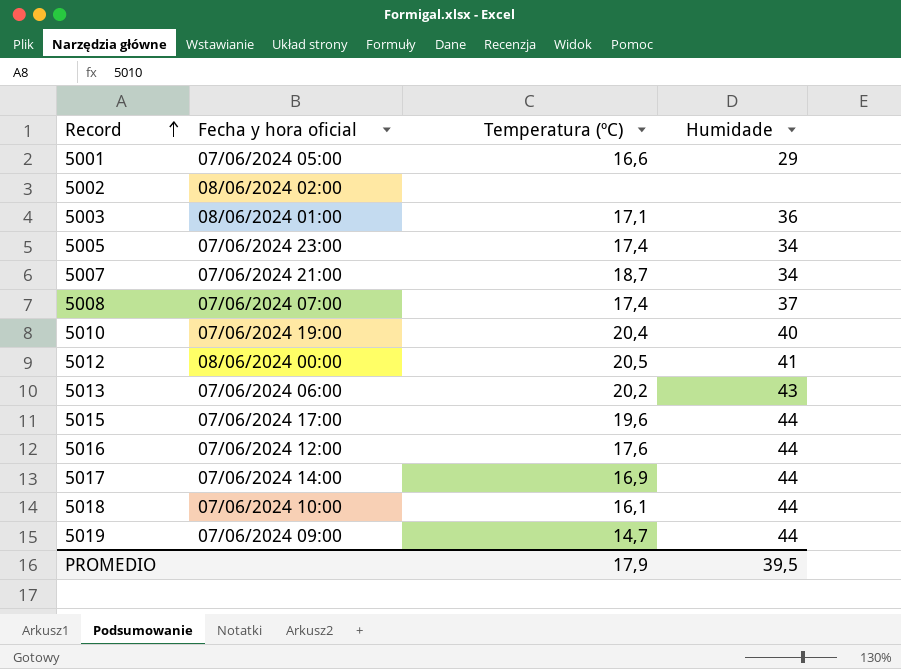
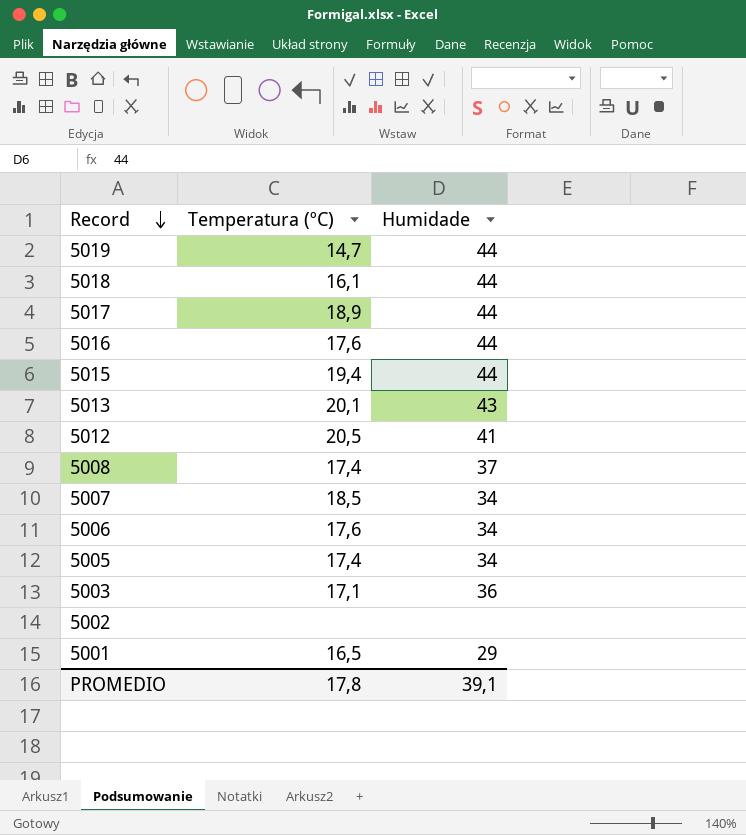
row order: Record ascending -> Record descending
column Fecha y hora oficial | position: 2 -> none
row 5010: 07/06/2024 19:00 | 20,4 | 40 -> none
5017 | Temperatura (ºC): 16,9 -> 18,9
5015 | Temperatura (ºC): 19,6 -> 19,4
5013 | Temperatura (ºC): 20,2 -> 20,1
5007 | Temperatura (ºC): 18,7 -> 18,5
row 5006: none -> 17,6 | 34
5001 | Temperatura (ºC): 16,6 -> 16,5
PROMEDIO | Temperatura (ºC): 17,9 -> 17,8
PROMEDIO | Humidade: 39,5 -> 39,1

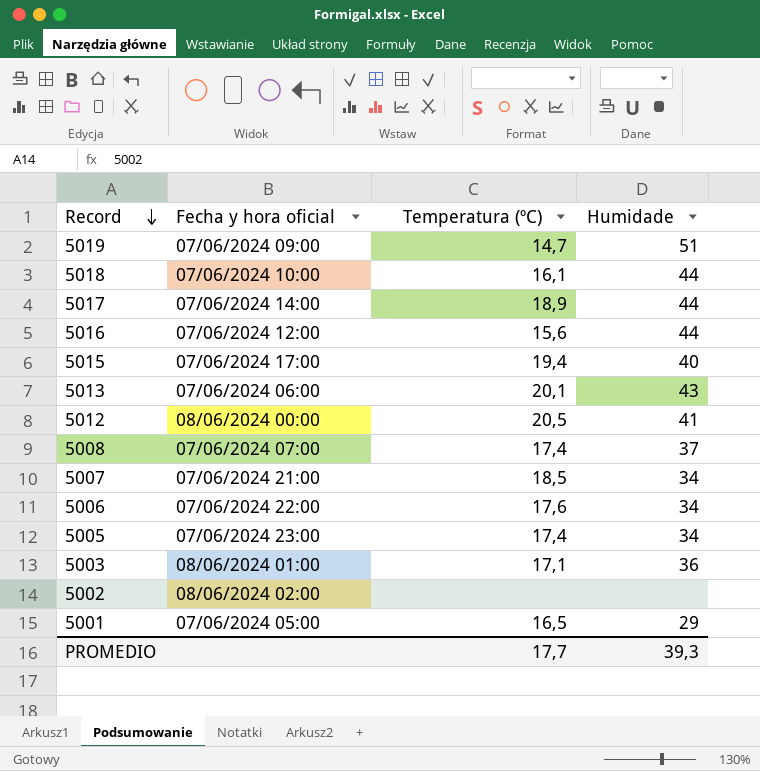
column Fecha y hora oficial | position: none -> 2
5019 | Humidade: 44 -> 51
5016 | Temperatura (ºC): 17,6 -> 15,6
5015 | Humidade: 44 -> 40
PROMEDIO | Temperatura (ºC): 17,8 -> 17,7
PROMEDIO | Humidade: 39,1 -> 39,3

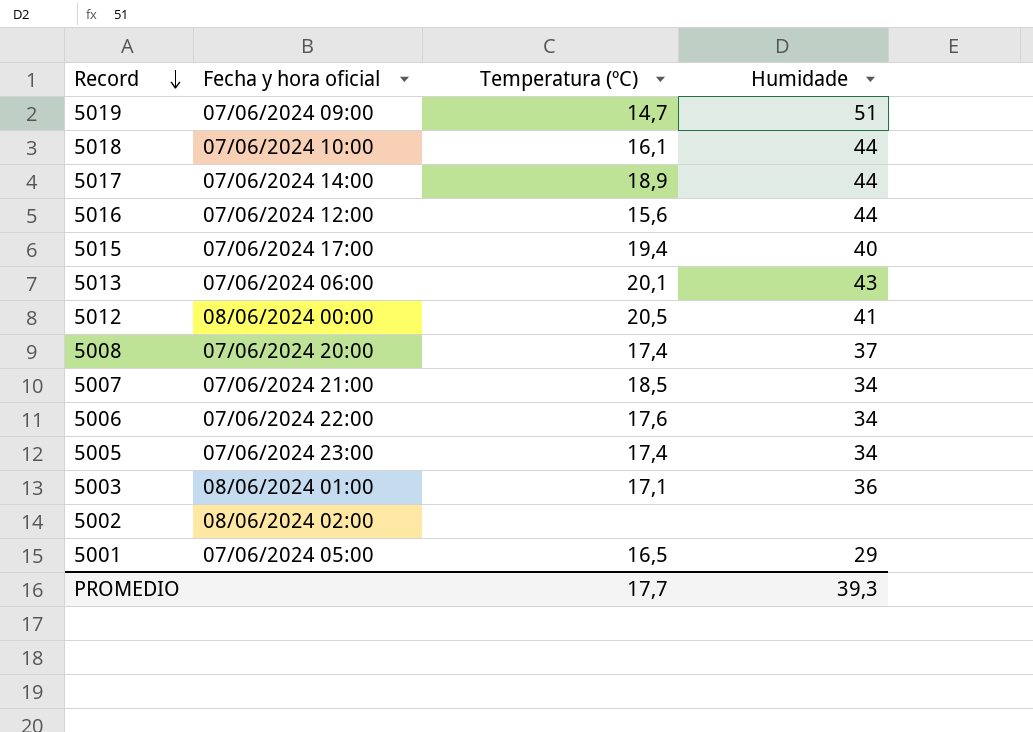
5008 | Fecha y hora oficial: 07/06/2024 07:00 -> 07/06/2024 20:00

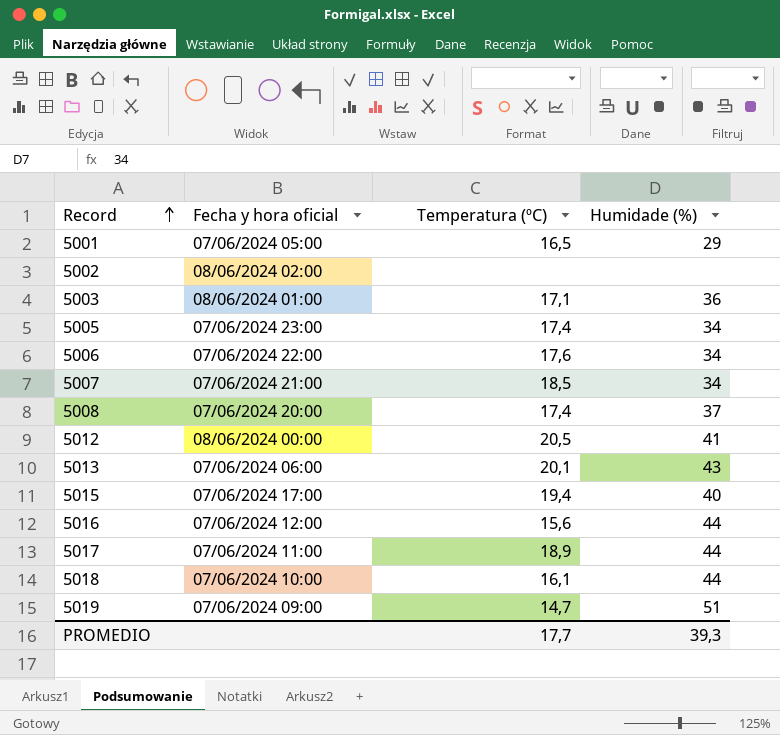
row order: Record descending -> Record ascending
column name: Humidade -> Humidade (%)
5017 | Fecha y hora oficial: 07/06/2024 14:00 -> 07/06/2024 11:00

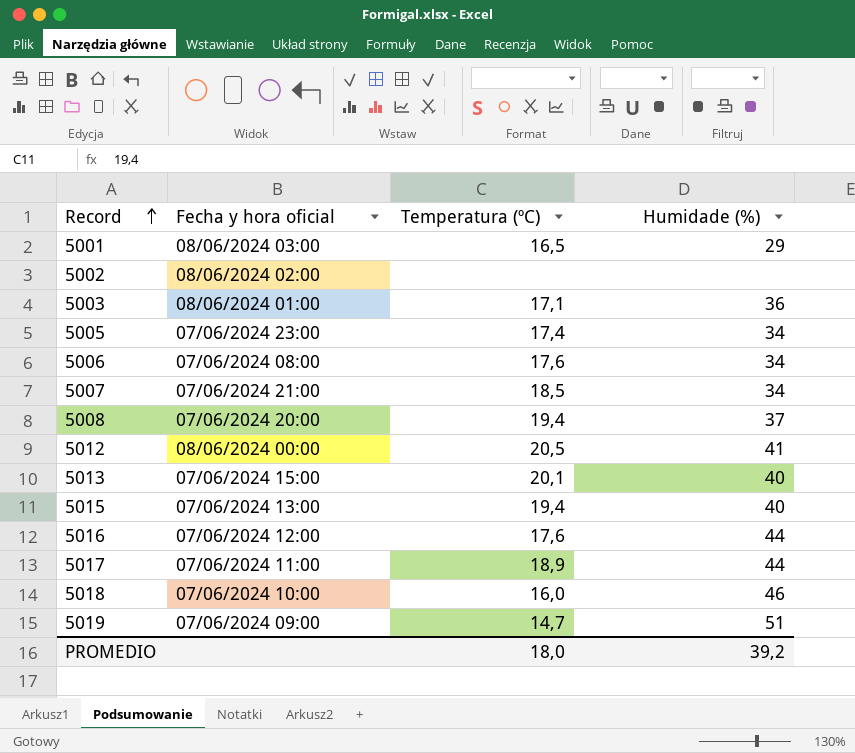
5001 | Fecha y hora oficial: 07/06/2024 05:00 -> 08/06/2024 03:00
5006 | Fecha y hora oficial: 07/06/2024 22:00 -> 07/06/2024 08:00
5008 | Temperatura (ºC): 17,4 -> 19,4
5013 | Fecha y hora oficial: 07/06/2024 06:00 -> 07/06/2024 15:00
5013 | Humidade (%): 43 -> 40
5015 | Fecha y hora oficial: 07/06/2024 17:00 -> 07/06/2024 13:00
5016 | Temperatura (ºC): 15,6 -> 17,6
5018 | Temperatura (ºC): 16,1 -> 16,0
5018 | Humidade (%): 44 -> 46
PROMEDIO | Temperatura (ºC): 17,7 -> 18,0
PROMEDIO | Humidade (%): 39,3 -> 39,2

